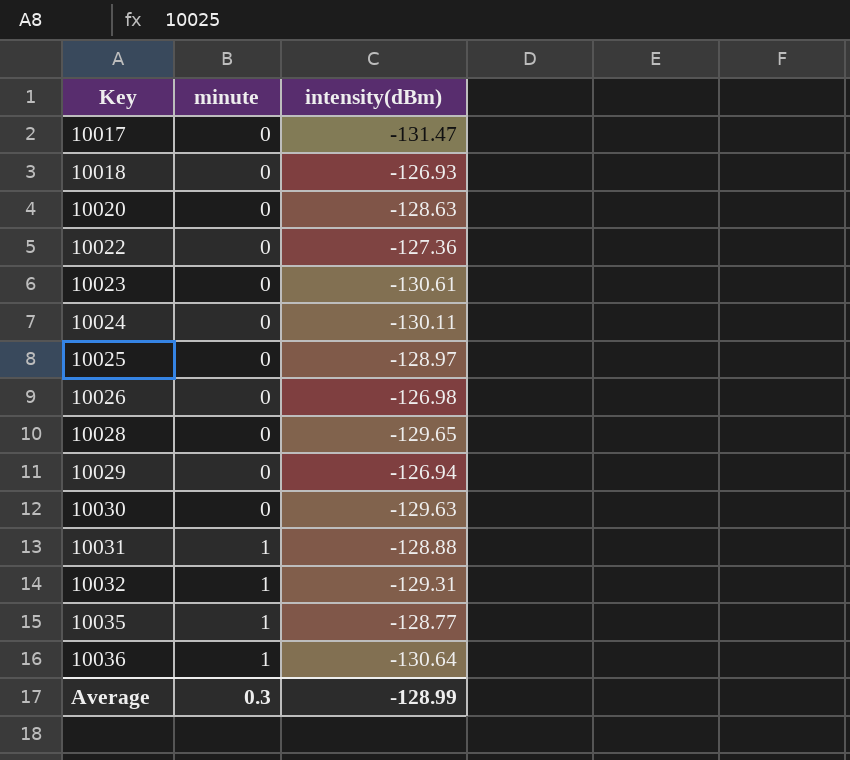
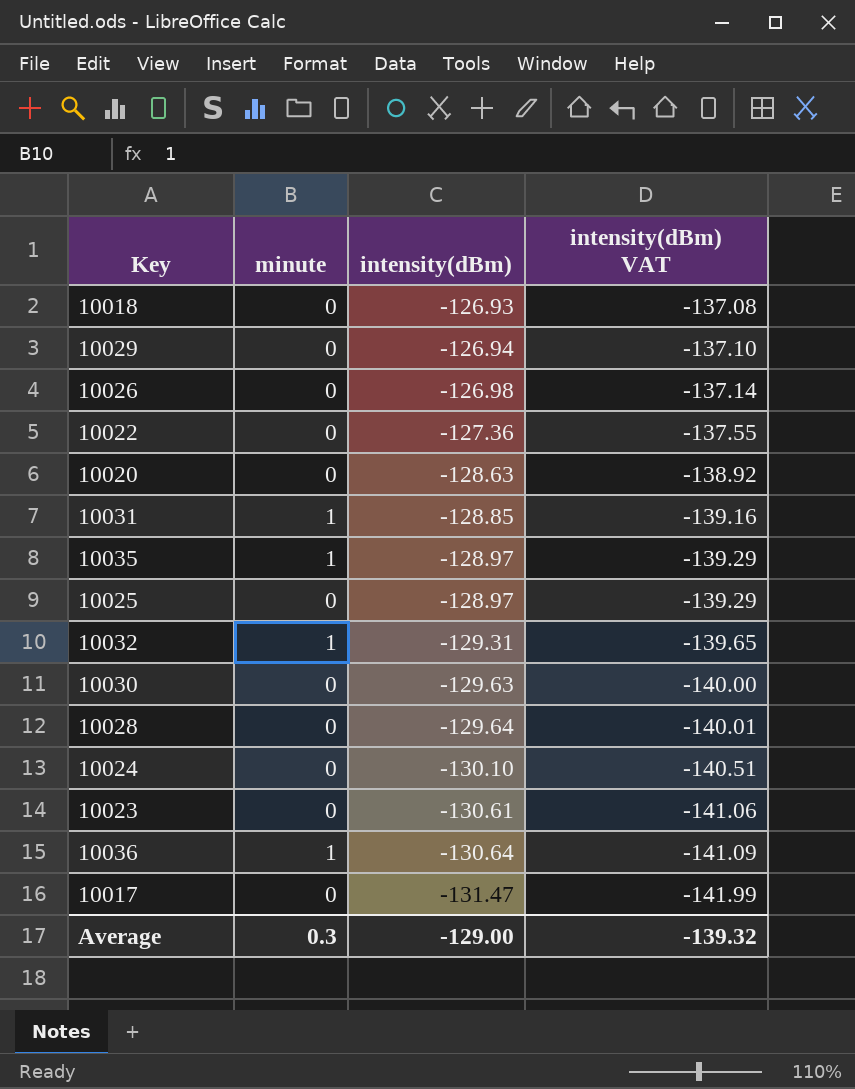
row order: Key ascending -> intensity(dBm) descending
column intensity(dBm) VAT | formula: none -> [intensity(dBm)] * 1.08
10031 | intensity(dBm): -128.88 -> -128.85
10035 | intensity(dBm): -128.77 -> -128.97
10028 | intensity(dBm): -129.65 -> -129.64
10024 | intensity(dBm): -130.11 -> -130.10
Average | intensity(dBm): -128.99 -> -129.00

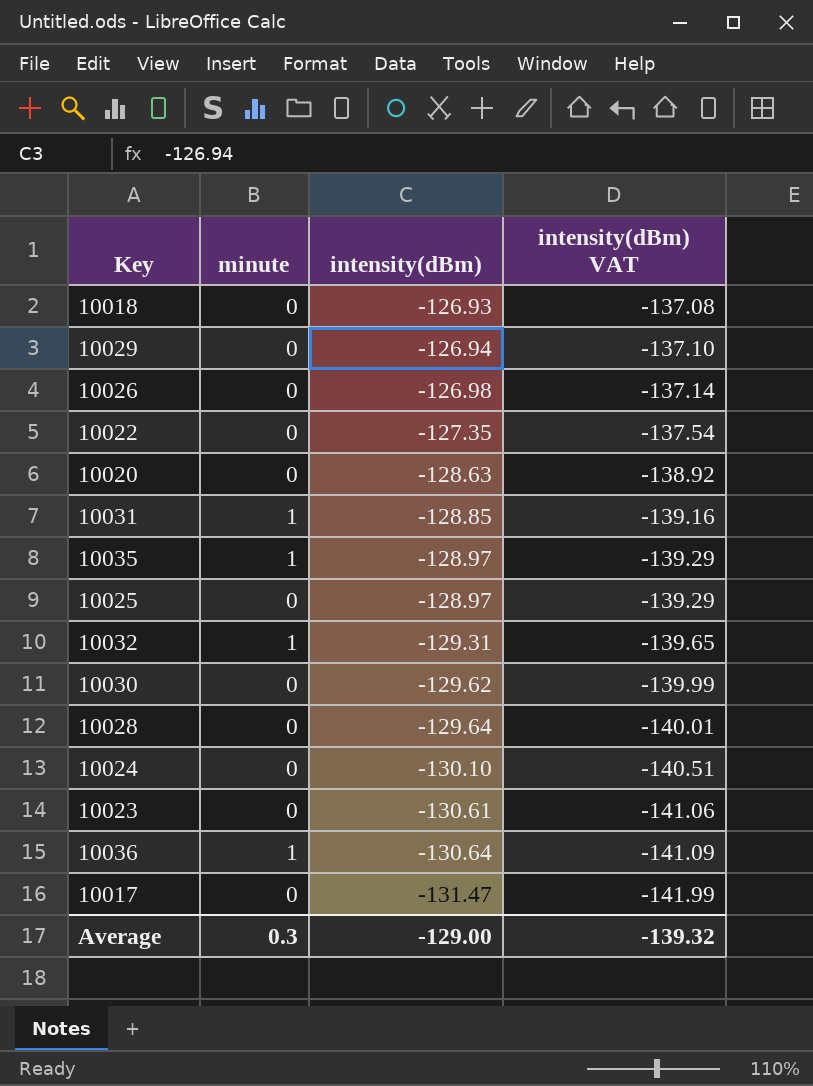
10022 | intensity(dBm): -127.36 -> -127.35
10022 | intensity(dBm) VAT: -137.55 -> -137.54
10030 | intensity(dBm): -129.63 -> -129.62
10030 | intensity(dBm) VAT: -140.00 -> -139.99

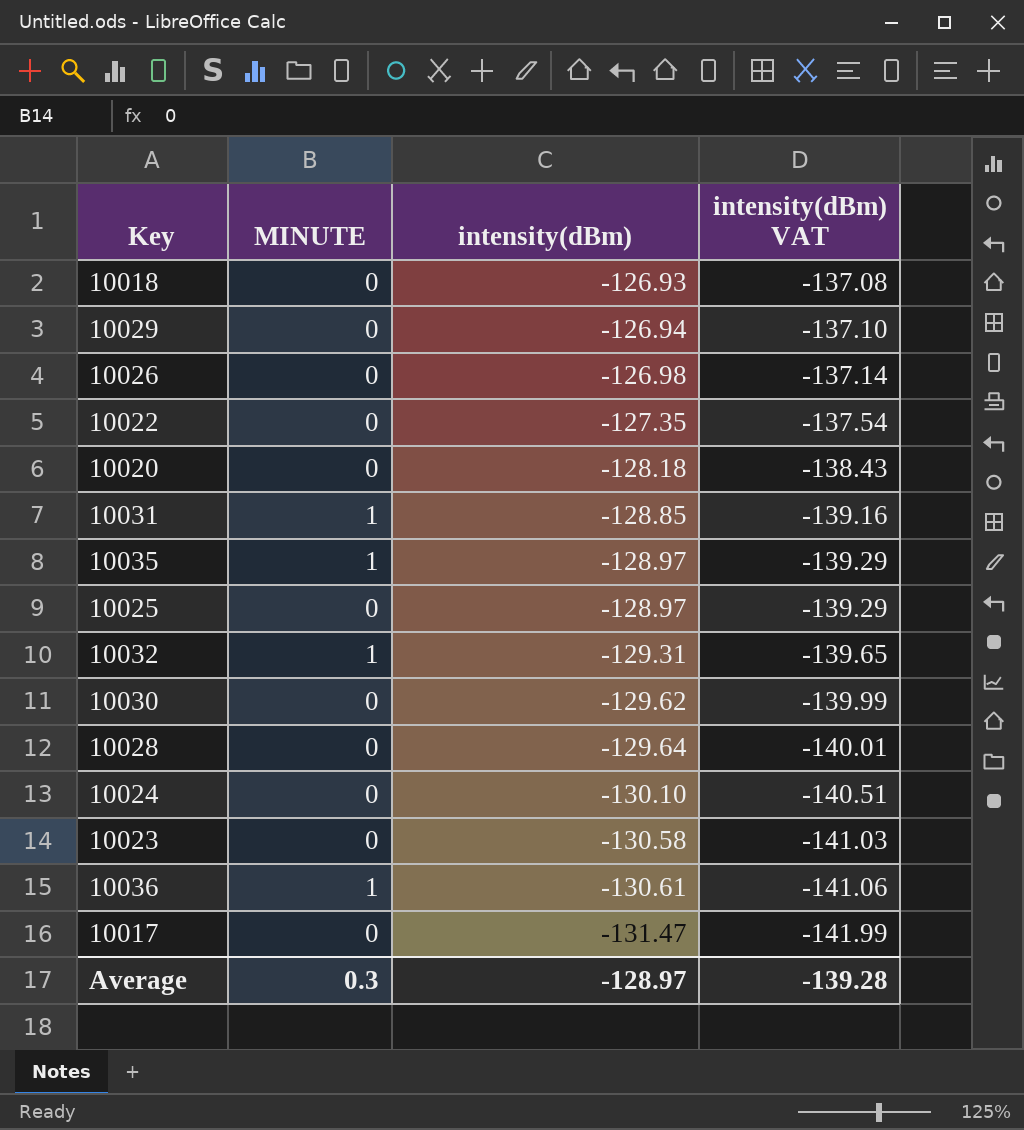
column name: minute -> MINUTE
10020 | intensity(dBm): -128.63 -> -128.18
10020 | intensity(dBm) VAT: -138.92 -> -138.43
10023 | intensity(dBm): -130.61 -> -130.58
10023 | intensity(dBm) VAT: -141.06 -> -141.03
10036 | intensity(dBm): -130.64 -> -130.61
10036 | intensity(dBm) VAT: -141.09 -> -141.06
Average | intensity(dBm): -129.00 -> -128.97
Average | intensity(dBm) VAT: -139.32 -> -139.28

